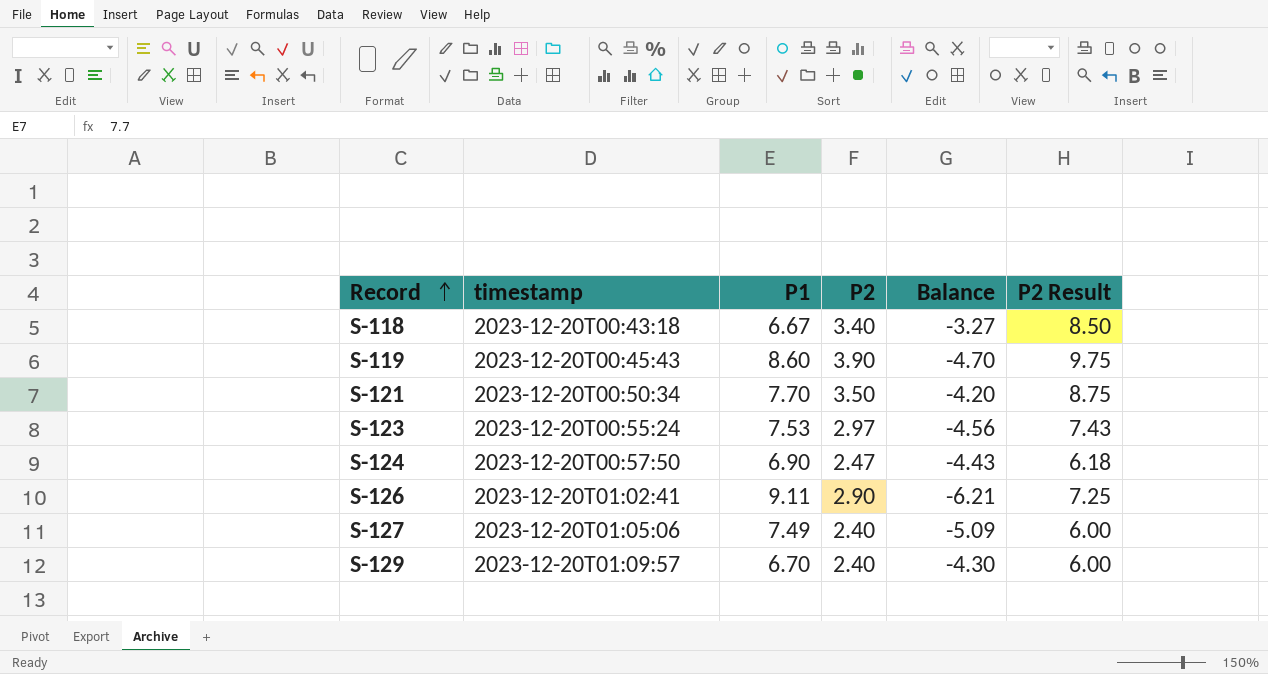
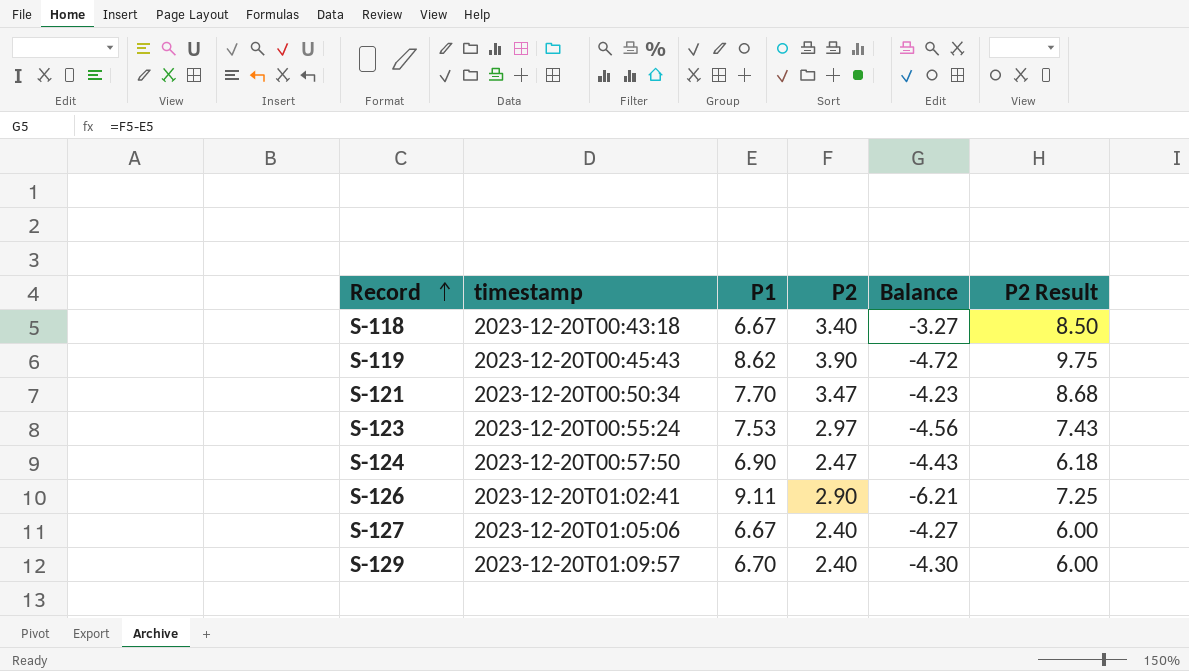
S-119 | P1: 8.60 -> 8.62
S-119 | Balance: -4.70 -> -4.72
S-121 | P2: 3.50 -> 3.47
S-121 | Balance: -4.20 -> -4.23
S-121 | P2 Result: 8.75 -> 8.68
S-127 | P1: 7.49 -> 6.67
S-127 | Balance: -5.09 -> -4.27

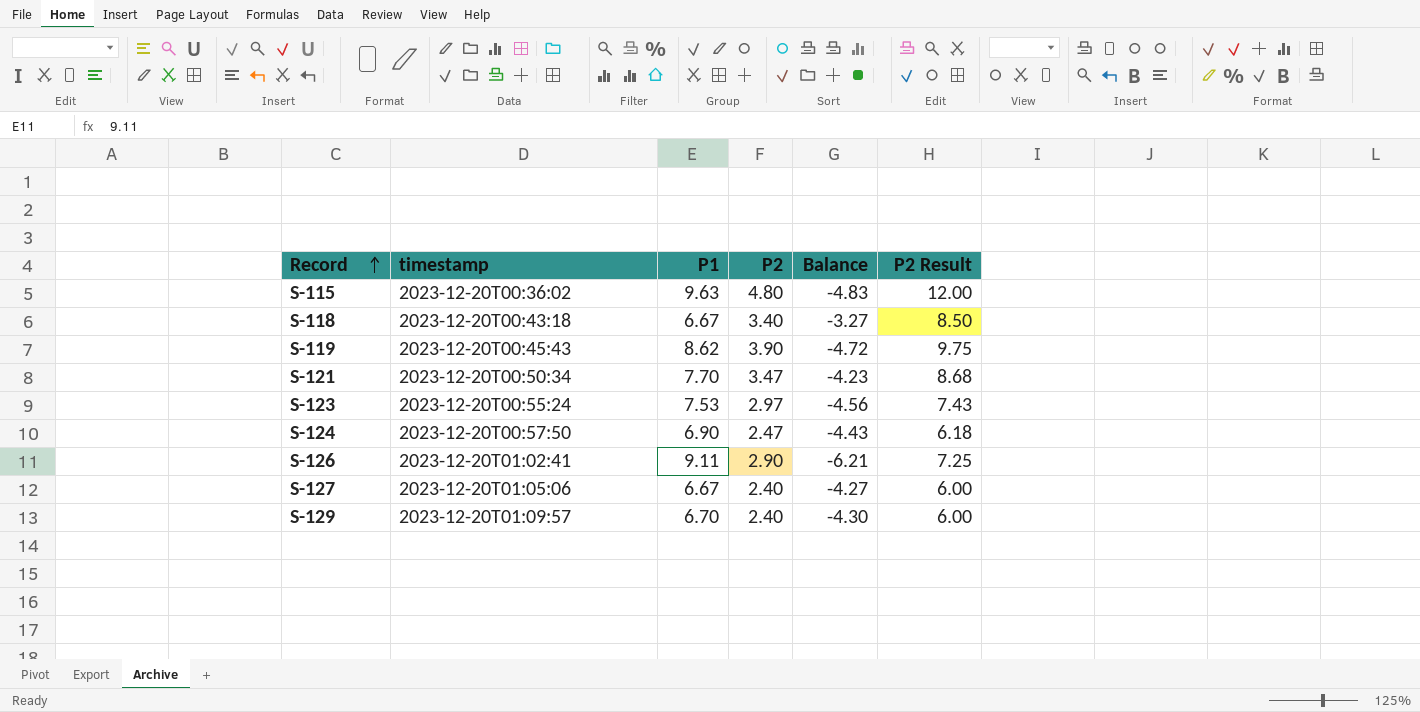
row S-115: none -> 2023-12-20T00:36:02 | 9.63 | 4.80 | -4.83 | 12.00

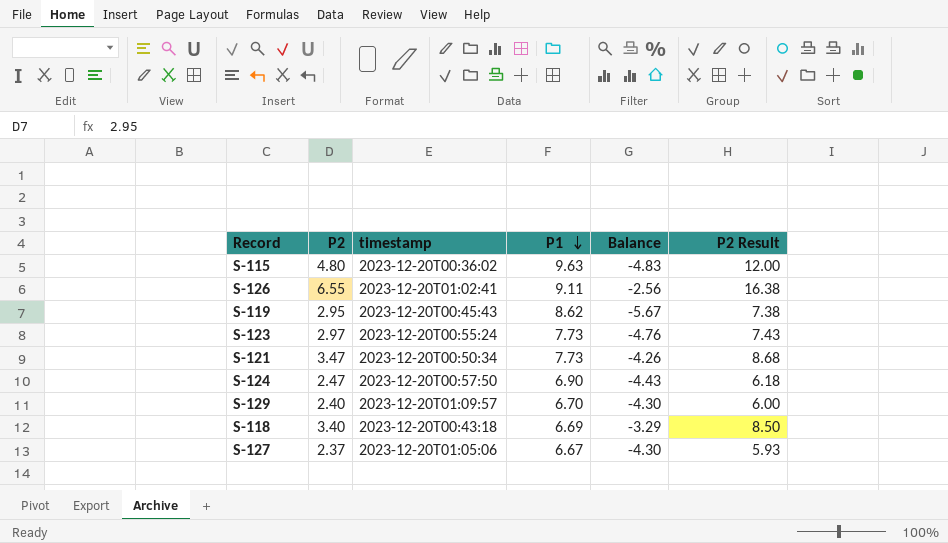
row order: Record ascending -> P1 descending
column P2 | position: 4 -> 2
S-126 | P2: 2.90 -> 6.55
S-126 | Balance: -6.21 -> -2.56
S-126 | P2 Result: 7.25 -> 16.38
S-119 | P2: 3.90 -> 2.95
S-119 | Balance: -4.72 -> -5.67
S-119 | P2 Result: 9.75 -> 7.38
S-123 | P1: 7.53 -> 7.73
S-123 | Balance: -4.56 -> -4.76
S-121 | P1: 7.70 -> 7.73
S-121 | Balance: -4.23 -> -4.26
S-118 | P1: 6.67 -> 6.69
S-118 | Balance: -3.27 -> -3.29
S-127 | P2: 2.40 -> 2.37
S-127 | Balance: -4.27 -> -4.30
S-127 | P2 Result: 6.00 -> 5.93

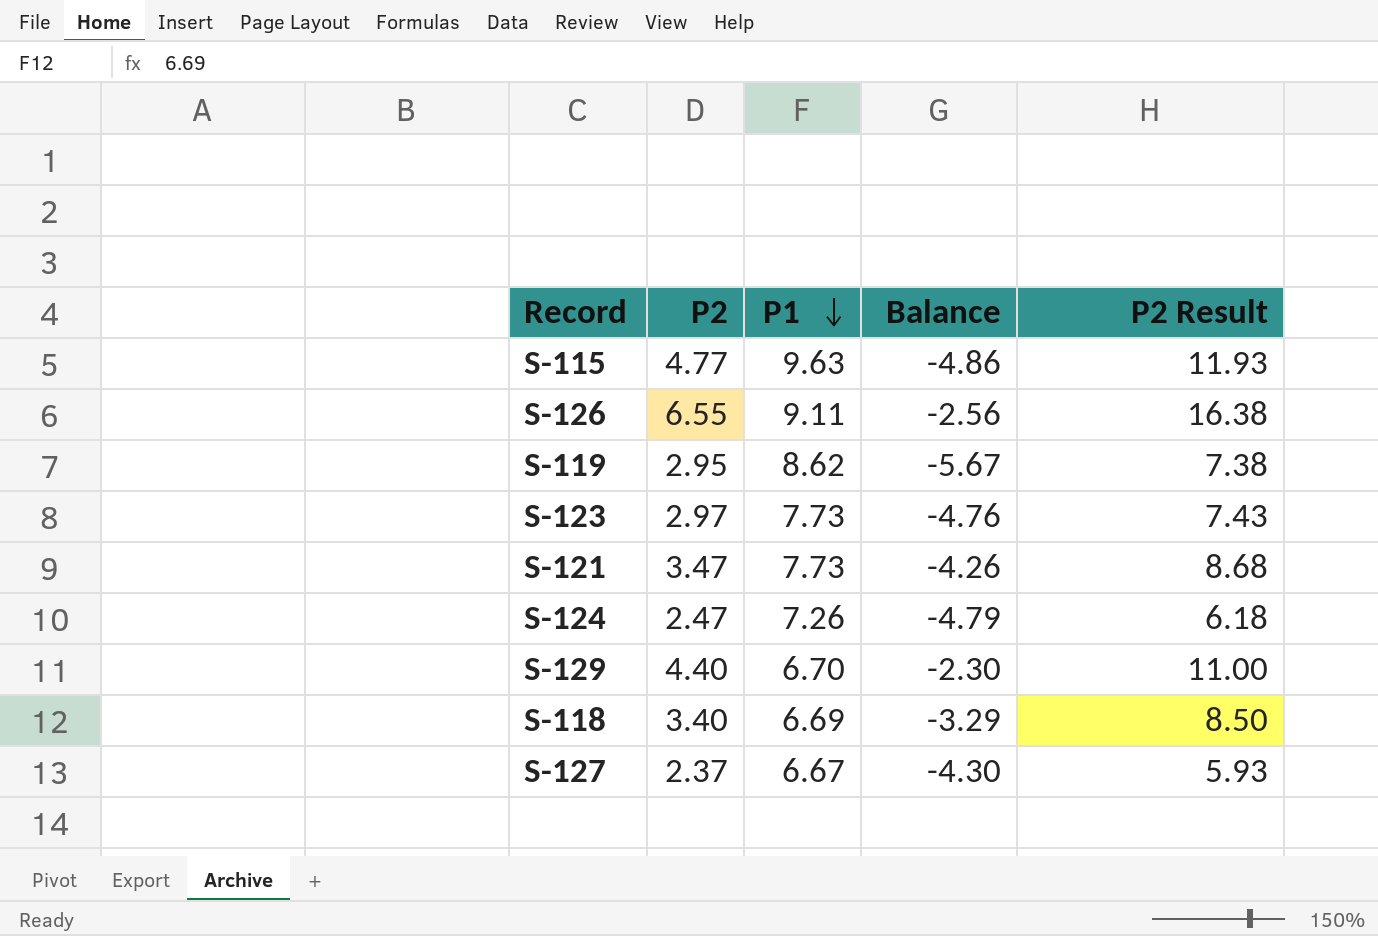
column timestamp | position: 3 -> none
S-115 | P2: 4.80 -> 4.77
S-115 | Balance: -4.83 -> -4.86
S-115 | P2 Result: 12.00 -> 11.93
S-124 | P1: 6.90 -> 7.26
S-124 | Balance: -4.43 -> -4.79
S-129 | P2: 2.40 -> 4.40
S-129 | Balance: -4.30 -> -2.30
S-129 | P2 Result: 6.00 -> 11.00

